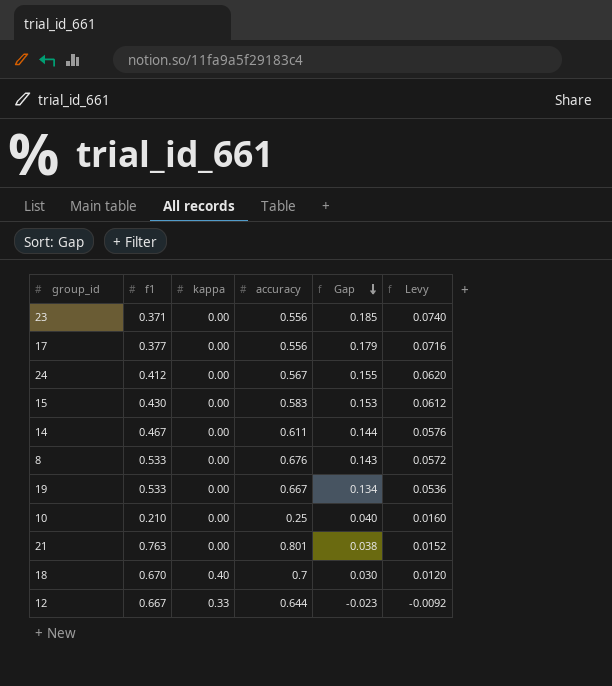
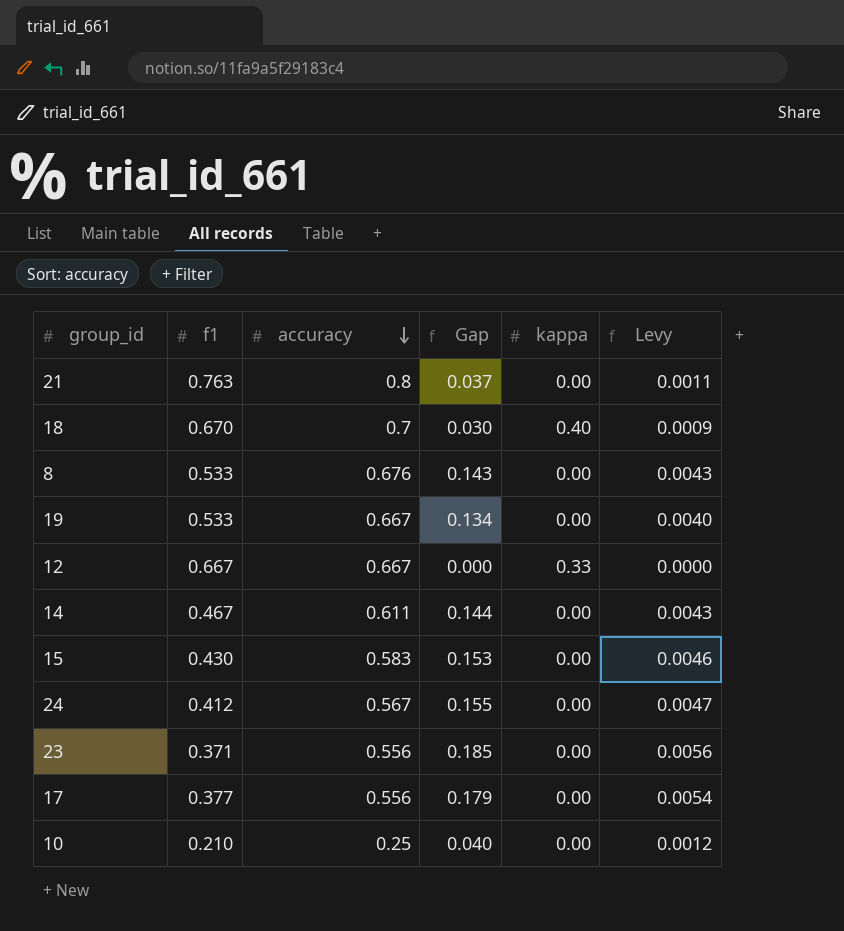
row order: Gap descending -> accuracy descending
column kappa | position: 3 -> 5
column Levy | formula: [Gap] * 0.4 -> [Gap] * 0.03
21 | accuracy: 0.801 -> 0.8
21 | Gap: 0.038 -> 0.037
12 | accuracy: 0.644 -> 0.667
12 | Gap: -0.023 -> 0.000

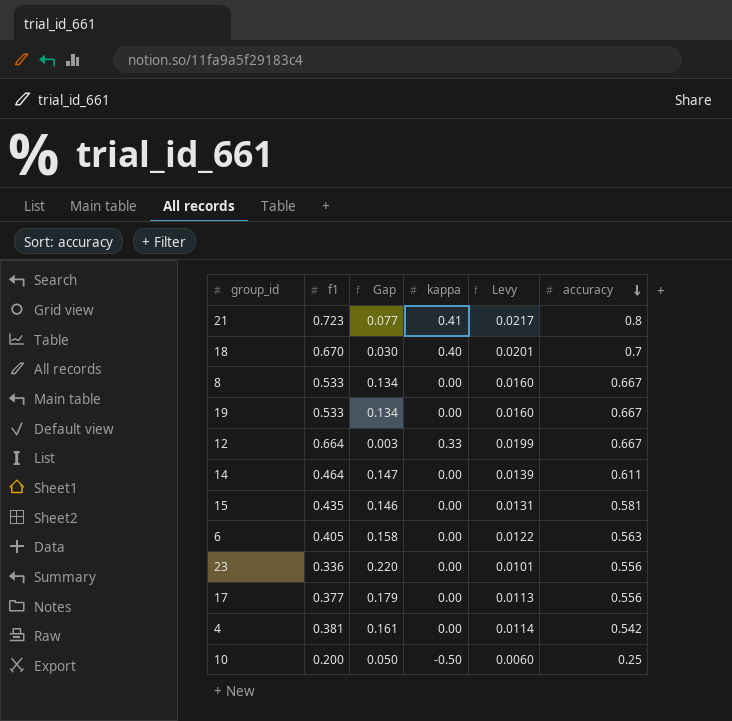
column Levy | formula: [Gap] * 0.03 -> [f1] * 0.03
column accuracy | position: 3 -> 6
row 24: 0.412 | 0.567 | 0.155 | 0.00 | 0.0047 -> none
21 | f1: 0.763 -> 0.723
21 | Gap: 0.037 -> 0.077
21 | kappa: 0.00 -> 0.41
8 | Gap: 0.143 -> 0.134
8 | accuracy: 0.676 -> 0.667
12 | f1: 0.667 -> 0.664
12 | Gap: 0.000 -> 0.003
14 | f1: 0.467 -> 0.464
14 | Gap: 0.144 -> 0.147
15 | f1: 0.430 -> 0.435
15 | Gap: 0.153 -> 0.146
15 | accuracy: 0.583 -> 0.581
row 6: none -> 0.405 | 0.158 | 0.00 | 0.0122 | 0.563
23 | f1: 0.371 -> 0.336
23 | Gap: 0.185 -> 0.220
row 4: none -> 0.381 | 0.161 | 0.00 | 0.0114 | 0.542
10 | f1: 0.210 -> 0.200
10 | Gap: 0.040 -> 0.050
10 | kappa: 0.00 -> -0.50

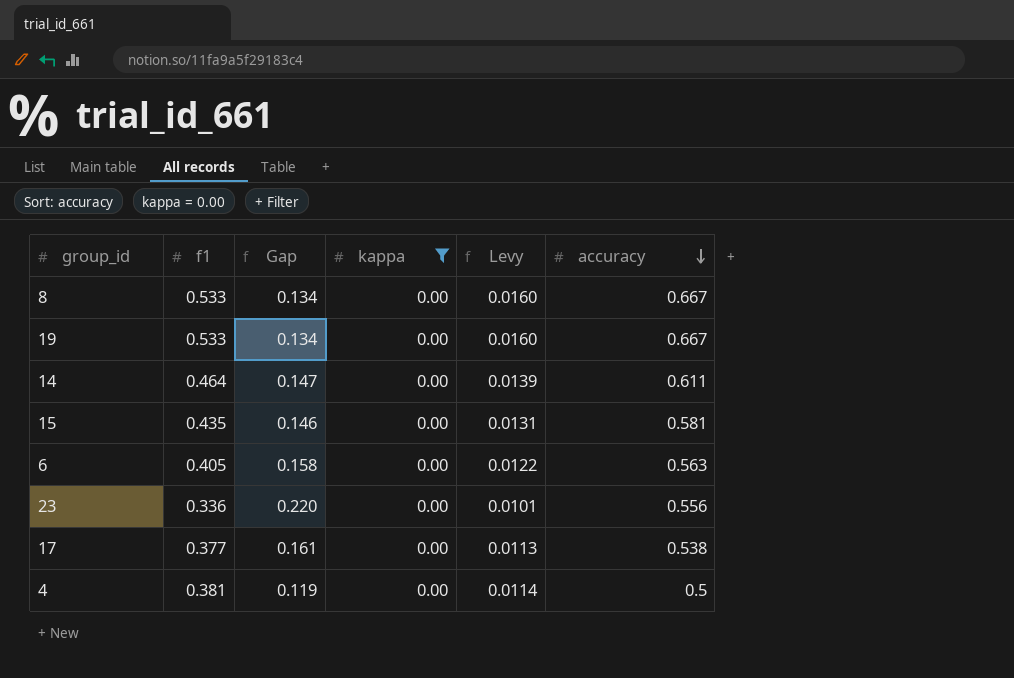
filter: none -> kappa = 0.00
17 | Gap: 0.179 -> 0.161
17 | accuracy: 0.556 -> 0.538
4 | Gap: 0.161 -> 0.119
4 | accuracy: 0.542 -> 0.5

